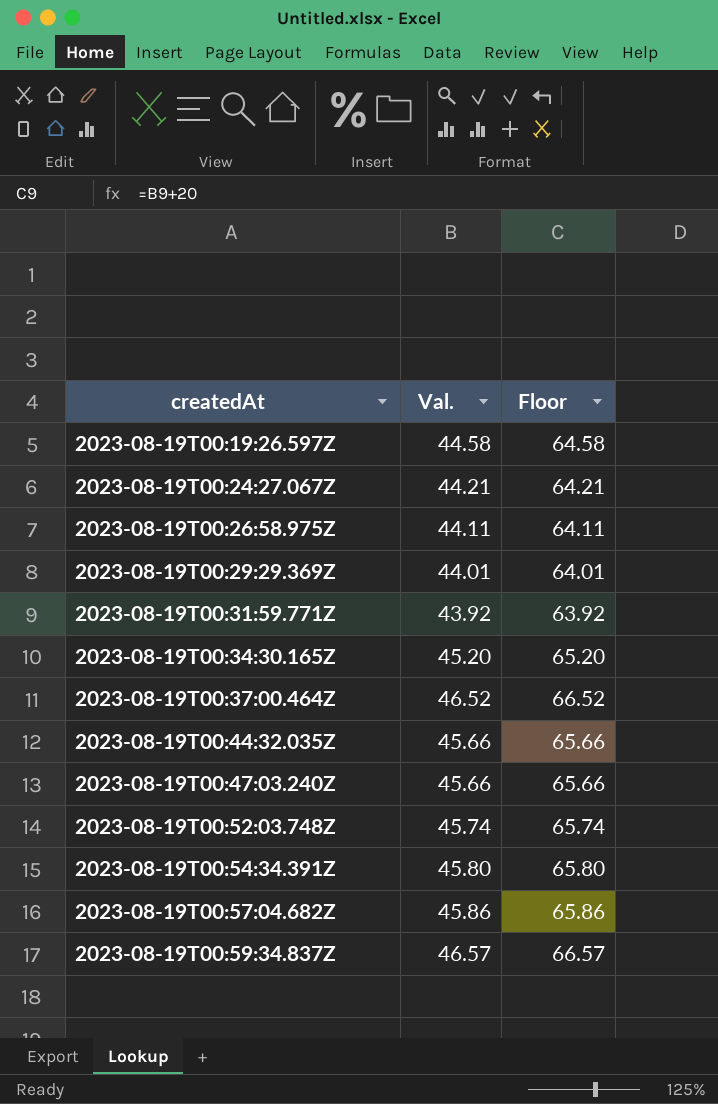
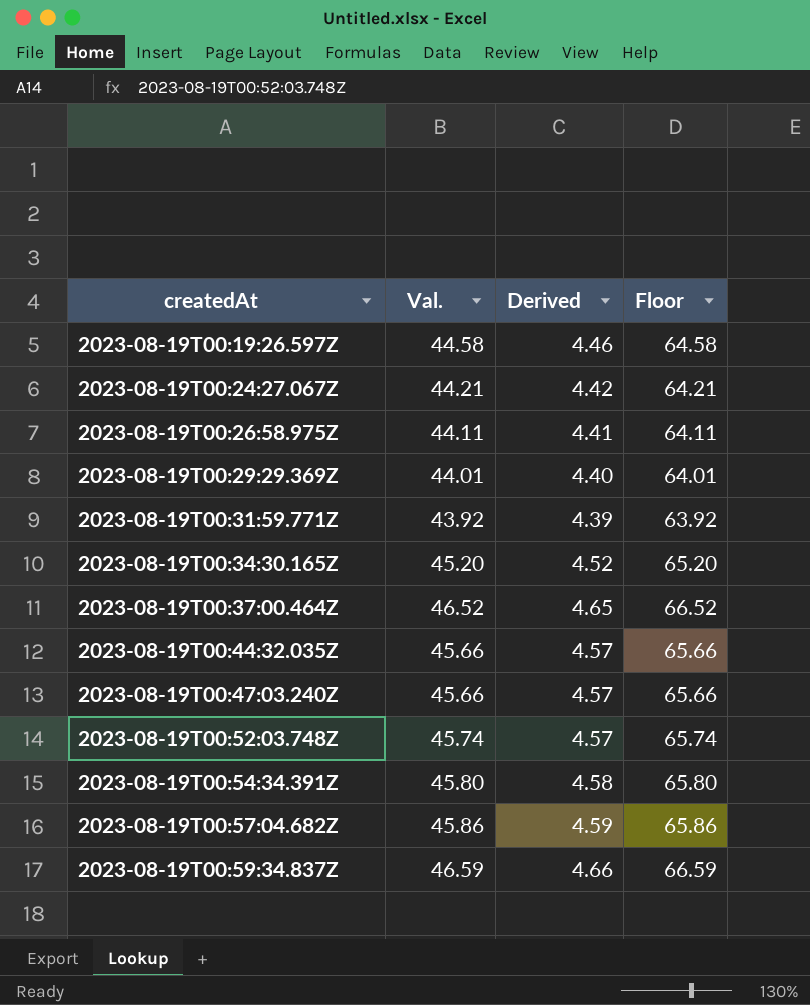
column Derived | formula: none -> [Val.] * 0.1
2023-08-19T00:59:34.837Z | Val.: 46.57 -> 46.59
2023-08-19T00:59:34.837Z | Floor: 66.57 -> 66.59

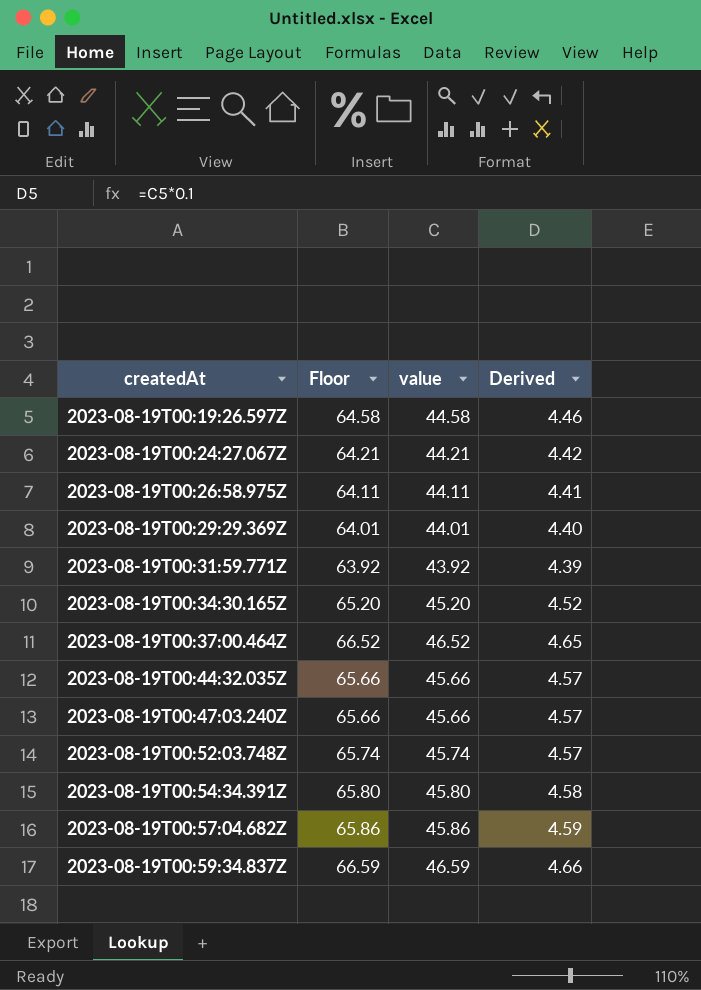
column Floor | position: 4 -> 2
column name: Val. -> value

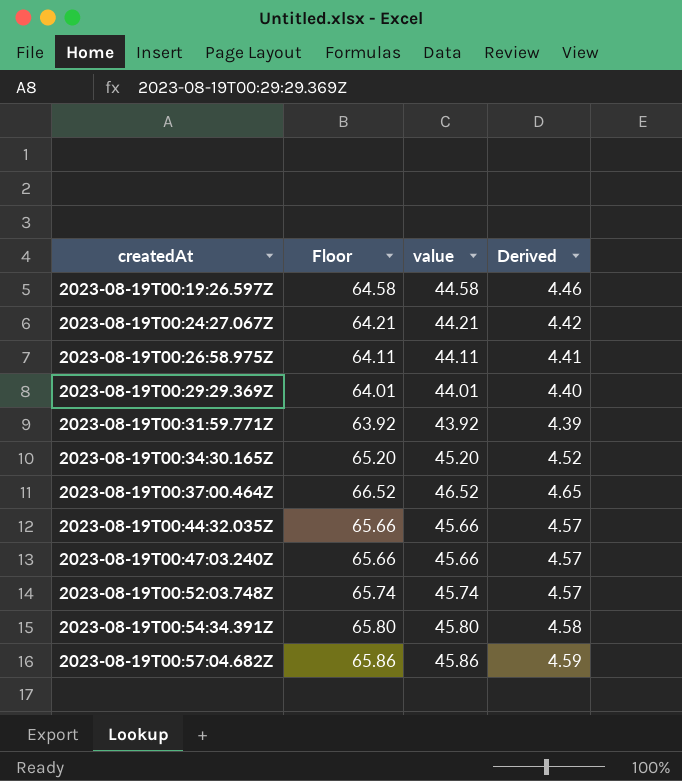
row 2023-08-19T00:59:34.837Z: 66.59 | 46.59 | 4.66 -> none

